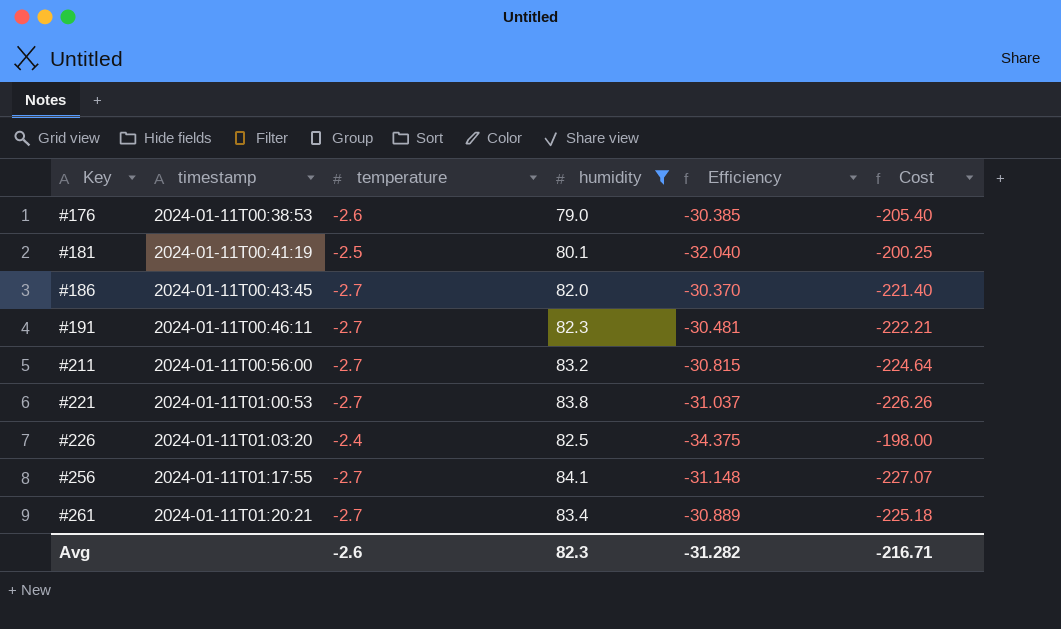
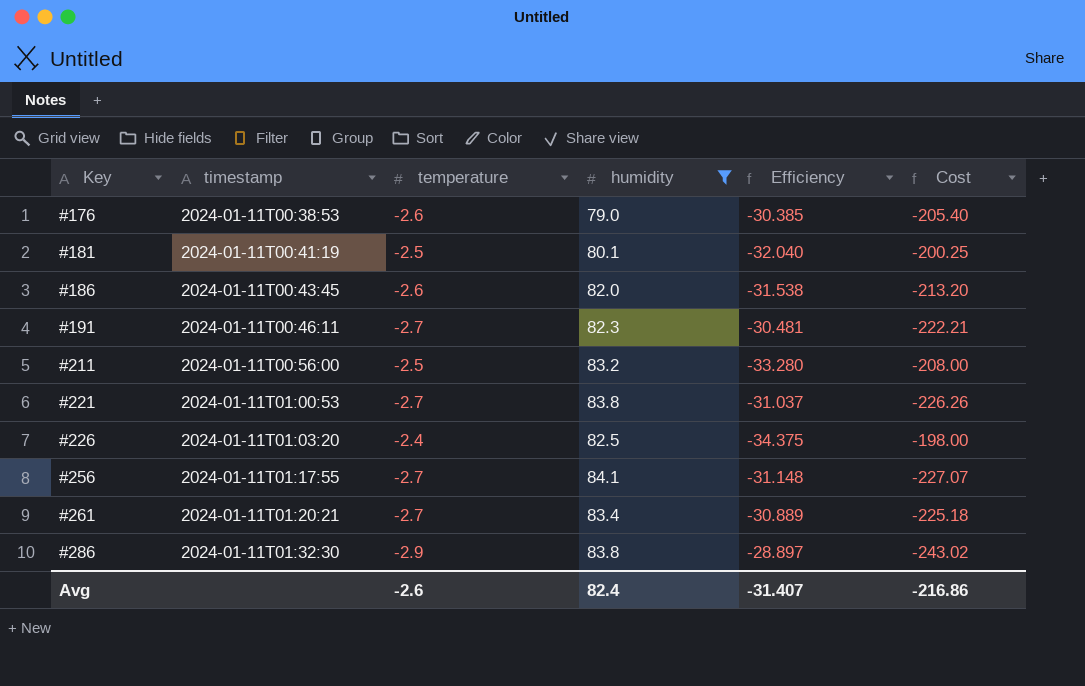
#186 | temperature: -2.7 -> -2.6
#186 | Efficiency: -30.370 -> -31.538
#186 | Cost: -221.40 -> -213.20
#211 | temperature: -2.7 -> -2.5
#211 | Efficiency: -30.815 -> -33.280
#211 | Cost: -224.64 -> -208.00
row #286: none -> 2024-01-11T01:32:30 | -2.9 | 83.8 | -28.897 | -243.02
Avg | humidity: 82.3 -> 82.4
Avg | Efficiency: -31.282 -> -31.407
Avg | Cost: -216.71 -> -216.86

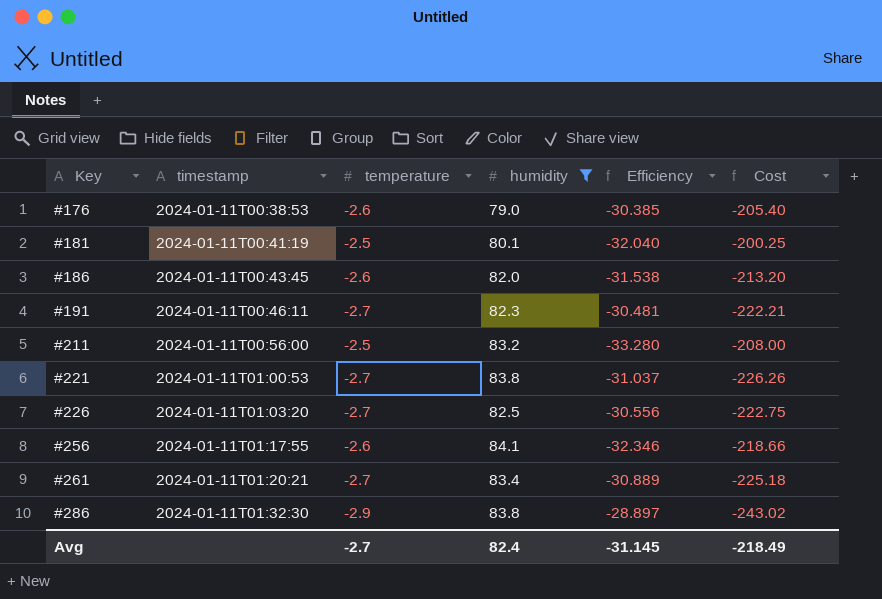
#226 | temperature: -2.4 -> -2.7
#226 | Efficiency: -34.375 -> -30.556
#226 | Cost: -198.00 -> -222.75
#256 | temperature: -2.7 -> -2.6
#256 | Efficiency: -31.148 -> -32.346
#256 | Cost: -227.07 -> -218.66
Avg | temperature: -2.6 -> -2.7
Avg | Efficiency: -31.407 -> -31.145
Avg | Cost: -216.86 -> -218.49

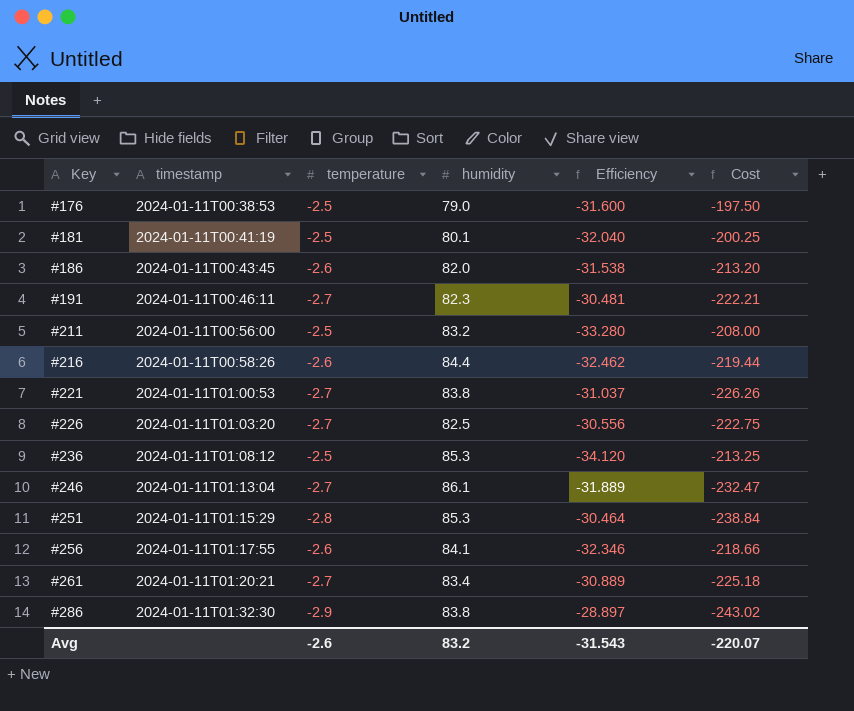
filter: humidity <= 84.1 -> none
#176 | temperature: -2.6 -> -2.5
#176 | Efficiency: -30.385 -> -31.600
#176 | Cost: -205.40 -> -197.50
Avg | temperature: -2.7 -> -2.6
Avg | humidity: 82.4 -> 83.2
Avg | Efficiency: -31.145 -> -31.543
Avg | Cost: -218.49 -> -220.07

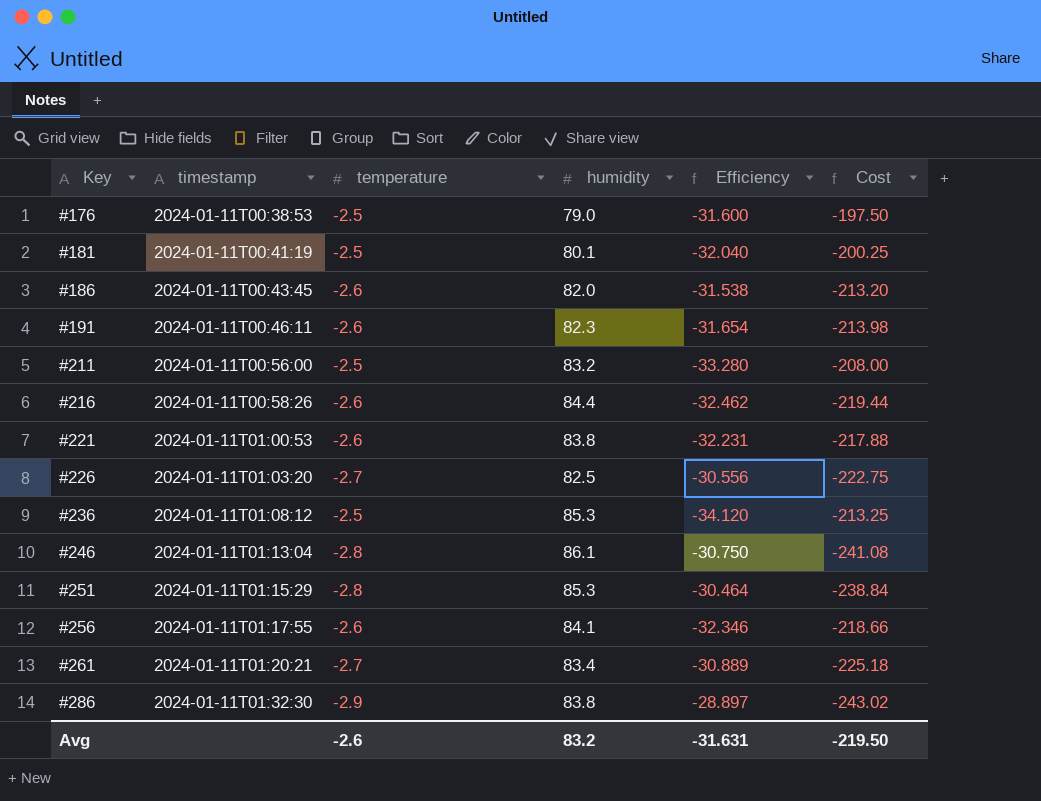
#191 | temperature: -2.7 -> -2.6
#191 | Efficiency: -30.481 -> -31.654
#191 | Cost: -222.21 -> -213.98
#221 | temperature: -2.7 -> -2.6
#221 | Efficiency: -31.037 -> -32.231
#221 | Cost: -226.26 -> -217.88
#246 | temperature: -2.7 -> -2.8
#246 | Efficiency: -31.889 -> -30.750
#246 | Cost: -232.47 -> -241.08
Avg | Efficiency: -31.543 -> -31.631
Avg | Cost: -220.07 -> -219.50

